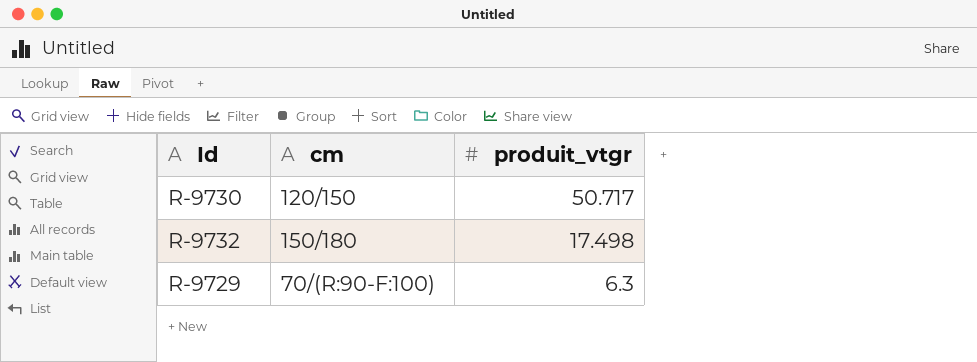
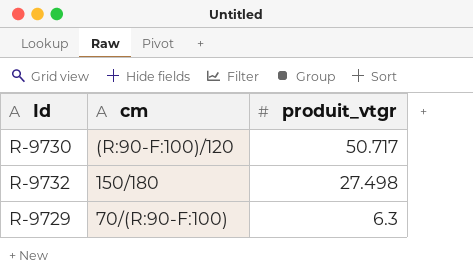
R-9730 | cm: 120/150 -> (R:90-F:100)/120
R-9732 | produit_vtgr: 17.498 -> 27.498

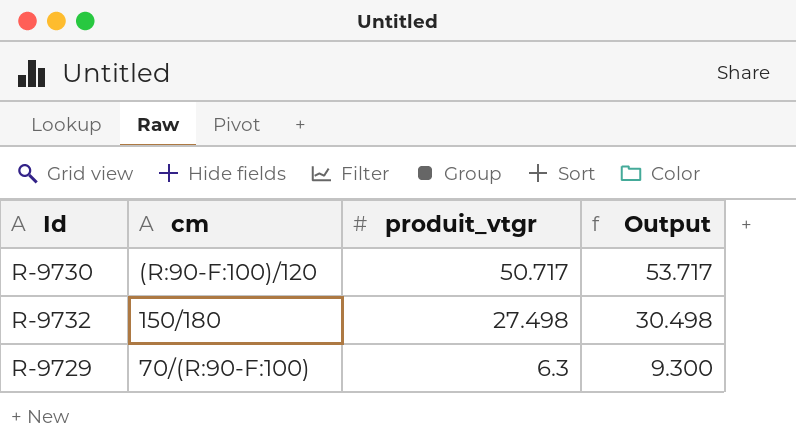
column Output | formula: none -> [produit_vtgr] + 3

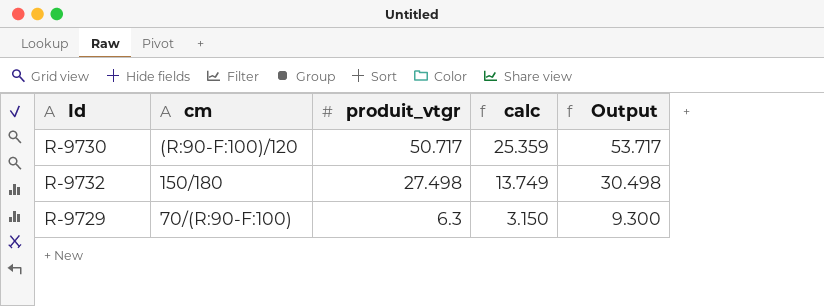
column calc | formula: none -> [produit_vtgr] * 0.5

